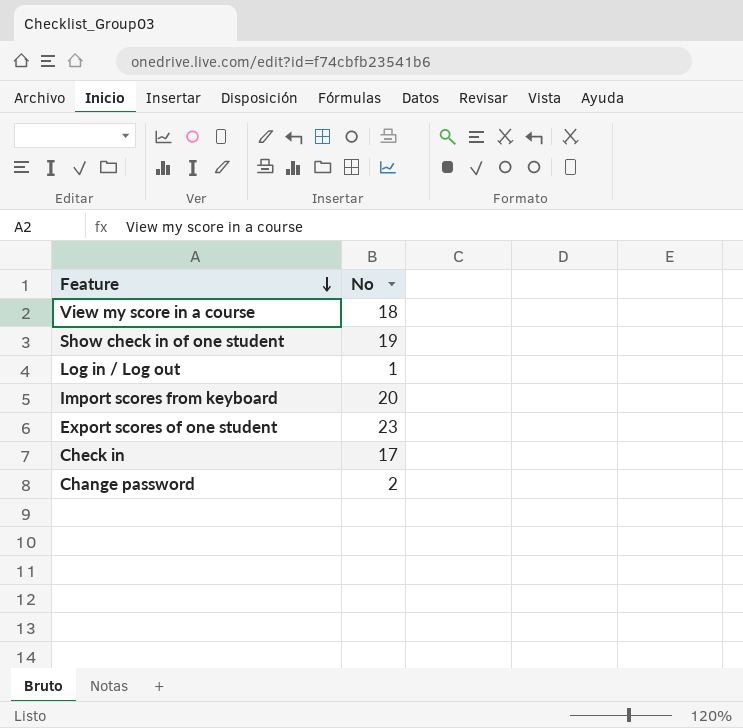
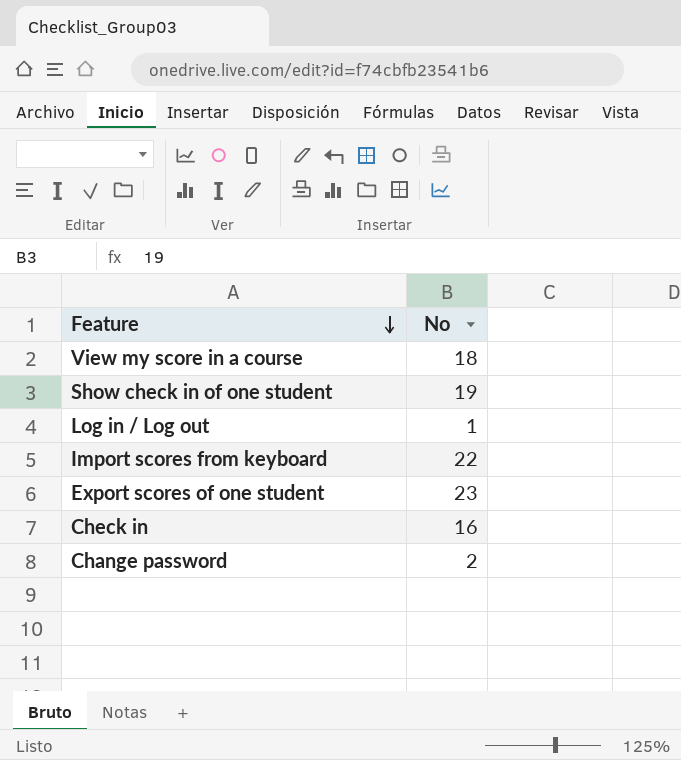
Import scores from keyboard | No: 20 -> 22
Check in | No: 17 -> 16

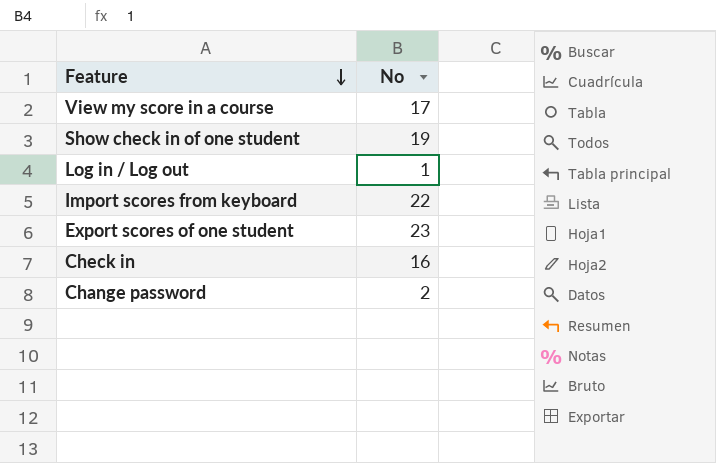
View my score in a course | No: 18 -> 17

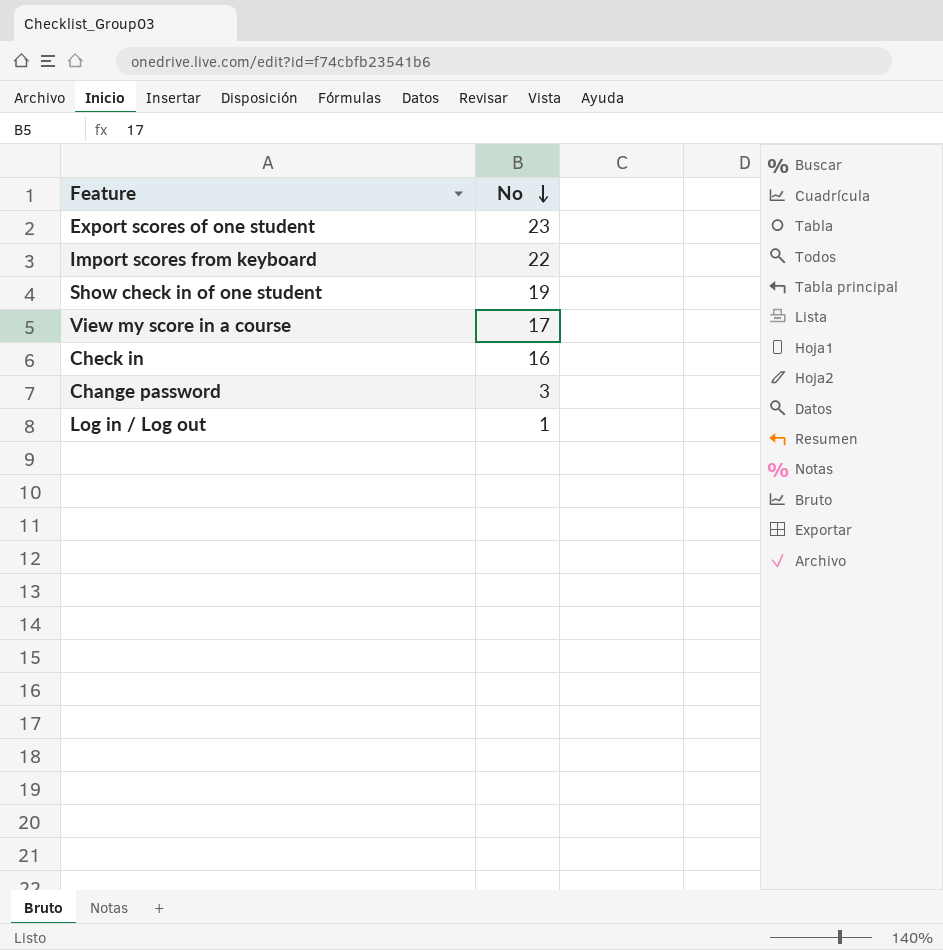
row order: Feature descending -> No descending
Change password | No: 2 -> 3

